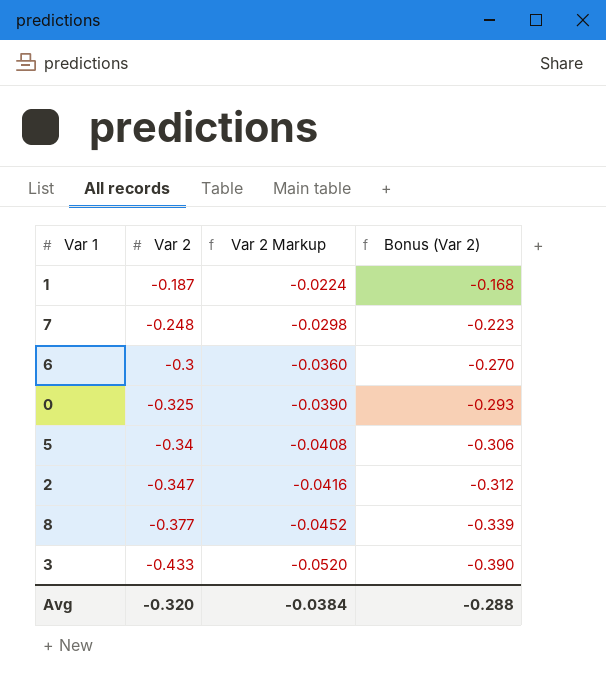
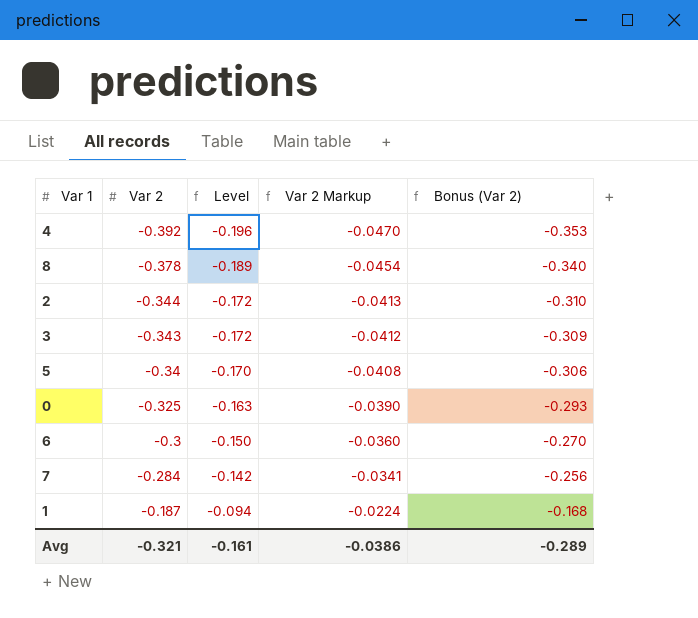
row order: Var 2 descending -> Var 2 ascending
column Level | formula: none -> [Var 2] * 0.5
row 4: none -> -0.392 | -0.196 | -0.0470 | -0.353
8 | Var 2: -0.377 -> -0.378
8 | Var 2 Markup: -0.0452 -> -0.0454
8 | Bonus (Var 2): -0.339 -> -0.340
2 | Var 2: -0.347 -> -0.344
2 | Var 2 Markup: -0.0416 -> -0.0413
2 | Bonus (Var 2): -0.312 -> -0.310
3 | Var 2: -0.433 -> -0.343
3 | Var 2 Markup: -0.0520 -> -0.0412
3 | Bonus (Var 2): -0.390 -> -0.309
7 | Var 2: -0.248 -> -0.284
7 | Var 2 Markup: -0.0298 -> -0.0341
7 | Bonus (Var 2): -0.223 -> -0.256
Avg | Var 2: -0.320 -> -0.321
Avg | Var 2 Markup: -0.0384 -> -0.0386
Avg | Bonus (Var 2): -0.288 -> -0.289

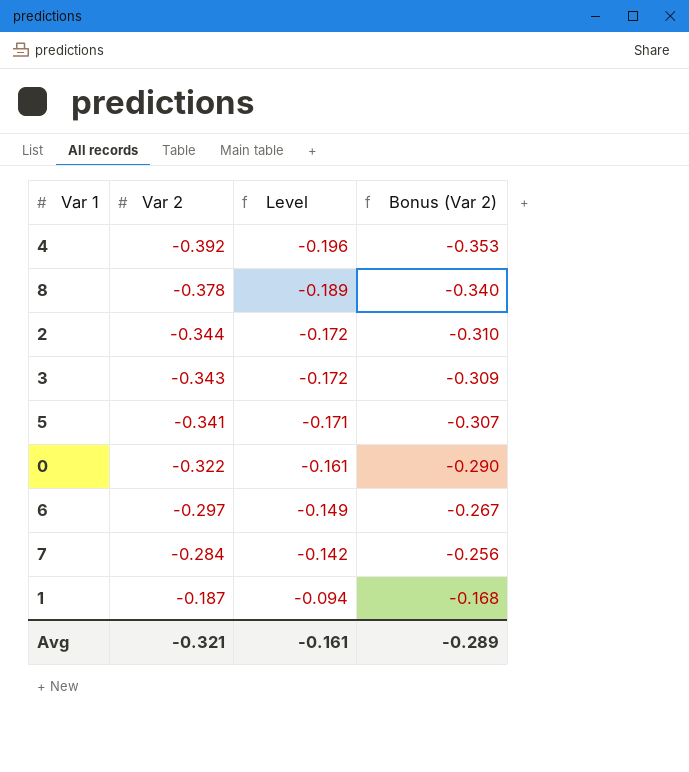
column Var 2 Markup | formula: [Var 2] * 0.12 -> none
5 | Var 2: -0.34 -> -0.341
5 | Level: -0.170 -> -0.171
5 | Bonus (Var 2): -0.306 -> -0.307
0 | Var 2: -0.325 -> -0.322
0 | Level: -0.163 -> -0.161
0 | Bonus (Var 2): -0.293 -> -0.290
6 | Var 2: -0.3 -> -0.297
6 | Level: -0.150 -> -0.149
6 | Bonus (Var 2): -0.270 -> -0.267

